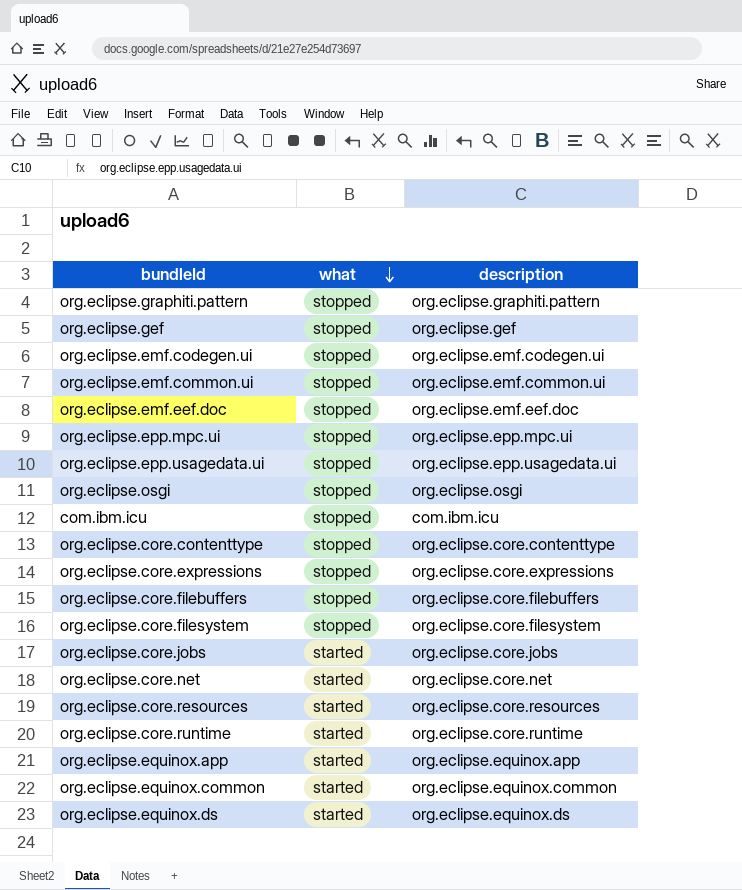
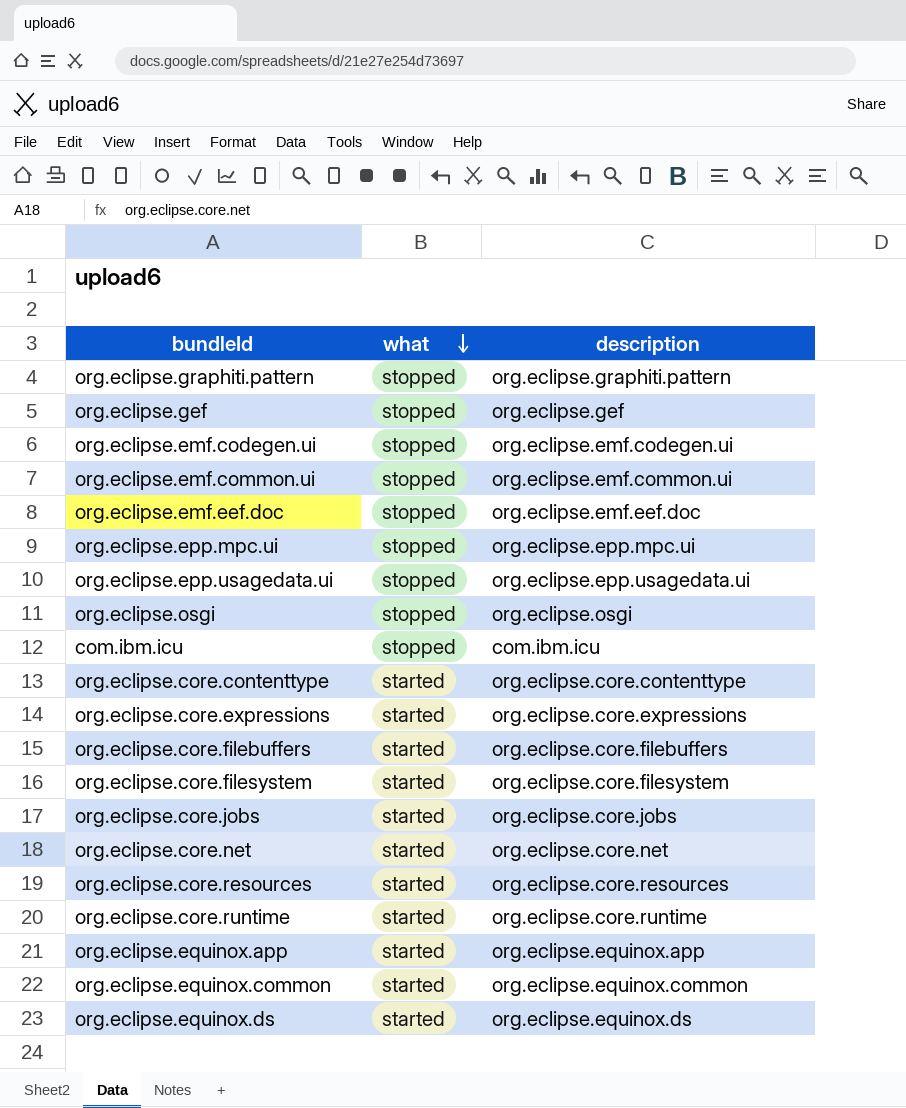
org.eclipse.core.contenttype | what: stopped -> started
org.eclipse.core.expressions | what: stopped -> started
org.eclipse.core.filebuffers | what: stopped -> started
org.eclipse.core.filesystem | what: stopped -> started

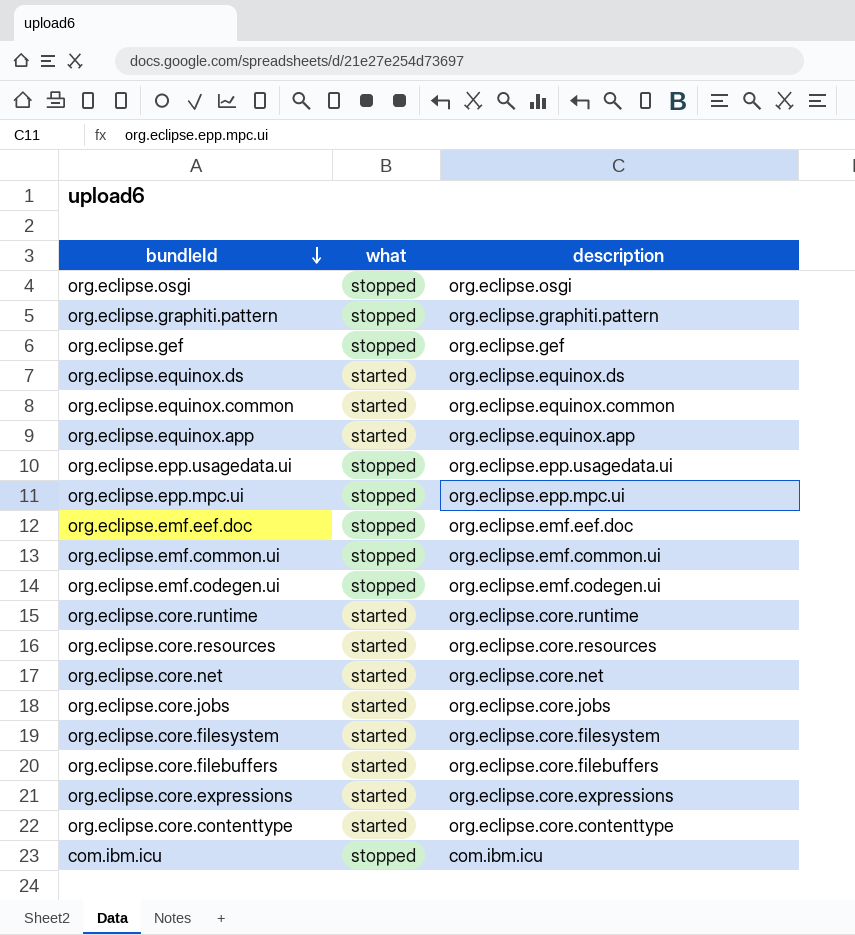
row order: what descending -> bundleId descending

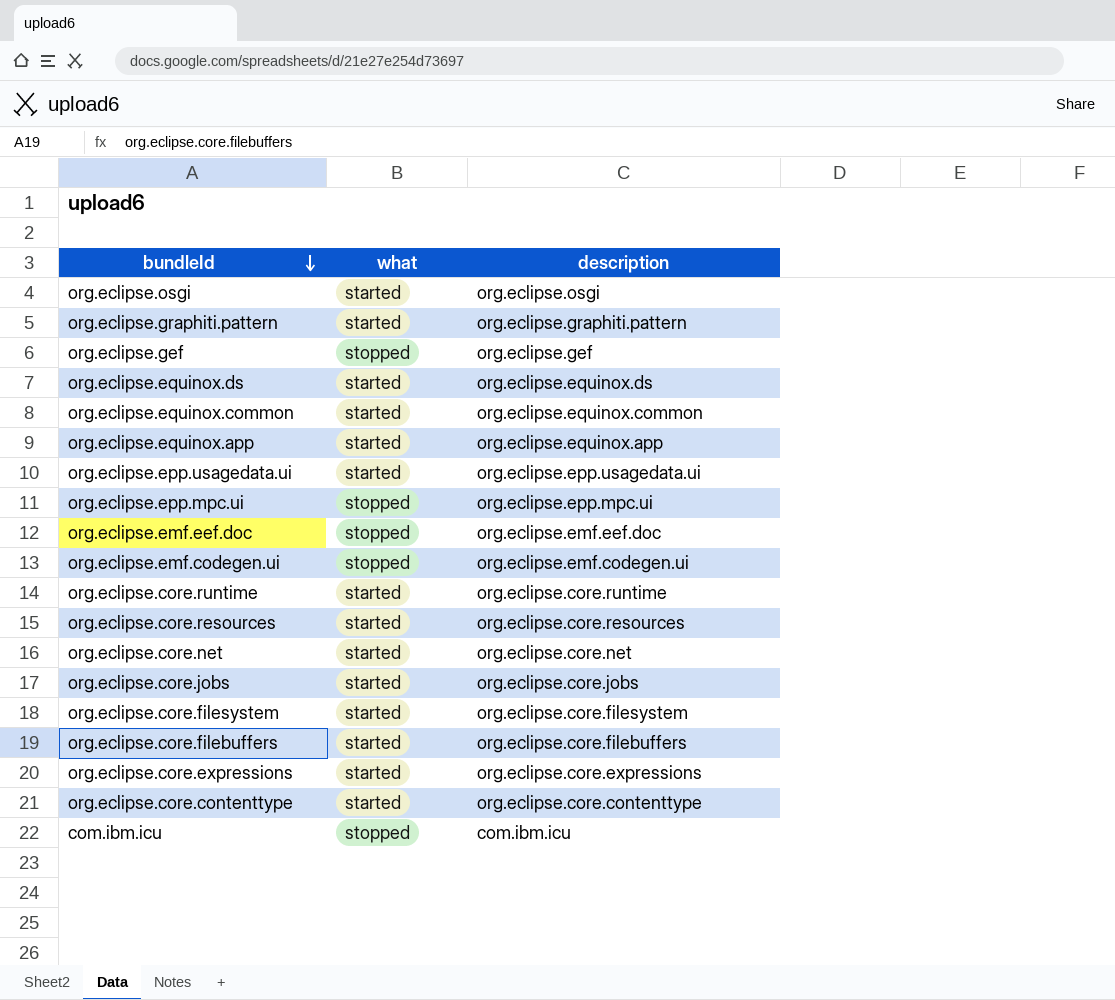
row org.eclipse.emf.common.ui: stopped | org.eclipse.emf.common.ui -> none
org.eclipse.osgi | what: stopped -> started
org.eclipse.graphiti.pattern | what: stopped -> started
org.eclipse.epp.usagedata.ui | what: stopped -> started

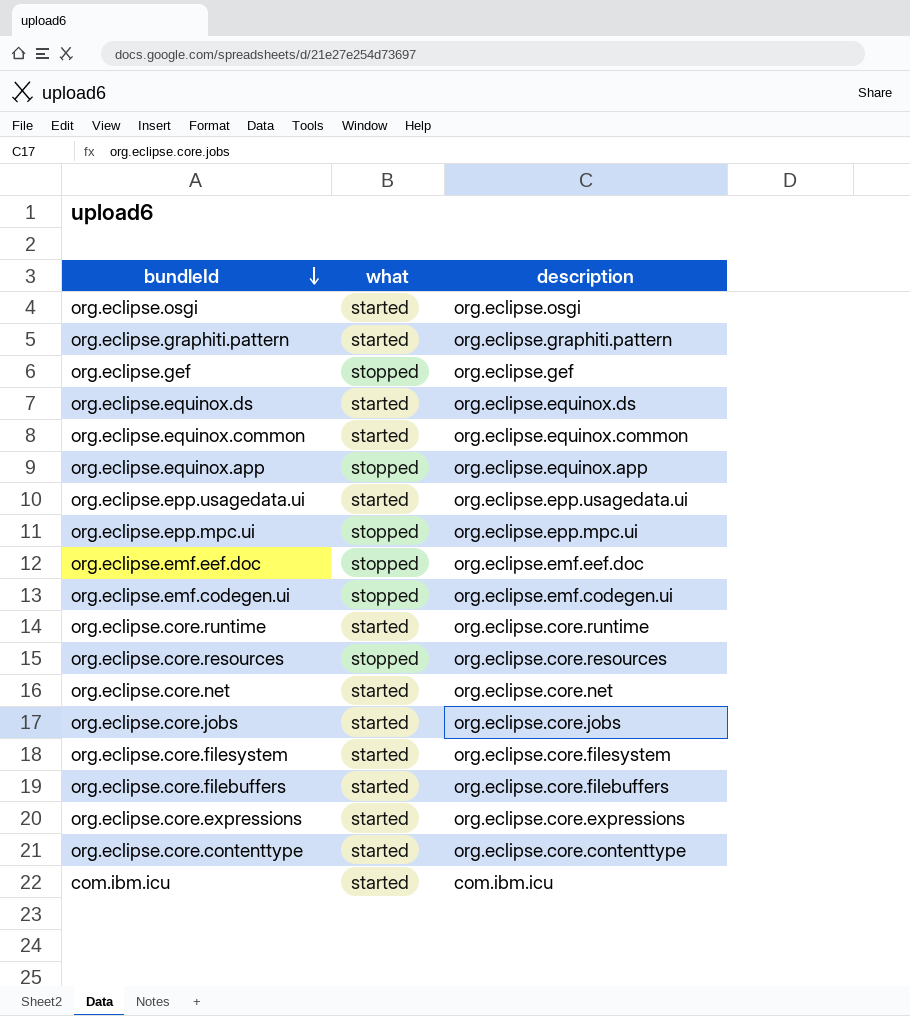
org.eclipse.equinox.app | what: started -> stopped
org.eclipse.core.resources | what: started -> stopped
com.ibm.icu | what: stopped -> started

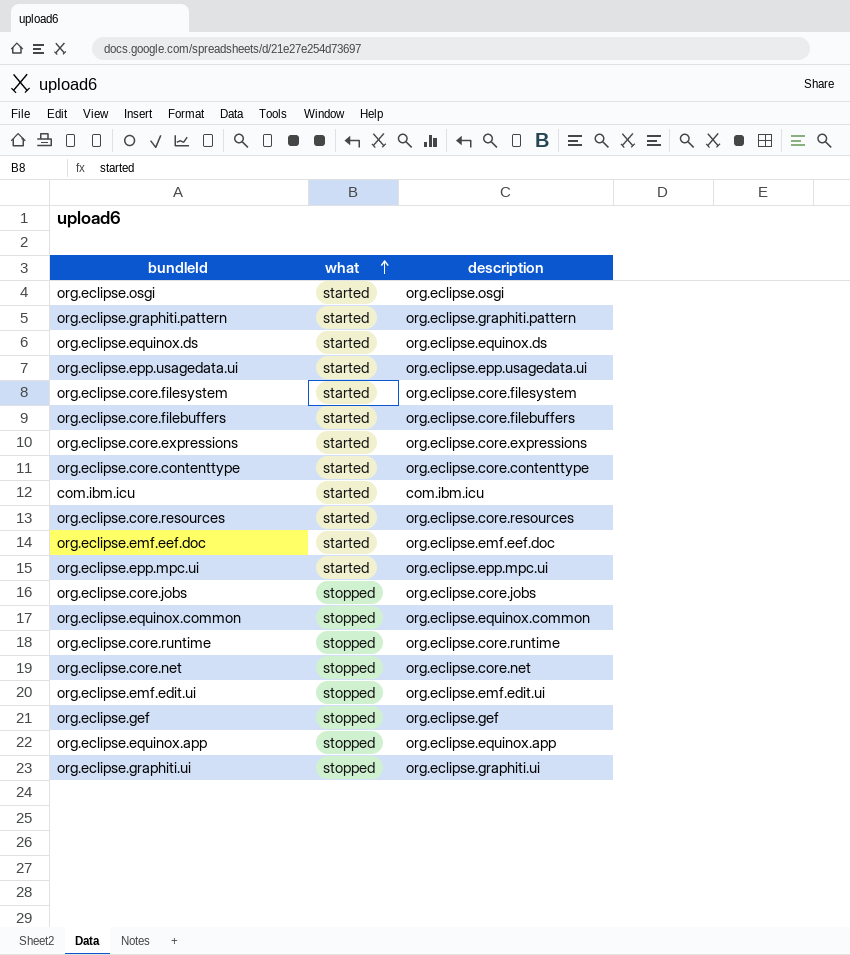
row order: bundleId descending -> what ascending
row org.eclipse.emf.codegen.ui: stopped | org.eclipse.emf.codegen.ui -> none
org.eclipse.core.resources | what: stopped -> started
org.eclipse.emf.eef.doc | what: stopped -> started
org.eclipse.epp.mpc.ui | what: stopped -> started
org.eclipse.core.jobs | what: started -> stopped
org.eclipse.equinox.common | what: started -> stopped
org.eclipse.core.runtime | what: started -> stopped
org.eclipse.core.net | what: started -> stopped
row org.eclipse.emf.edit.ui: none -> stopped | org.eclipse.emf.edit.ui
row org.eclipse.graphiti.ui: none -> stopped | org.eclipse.graphiti.ui

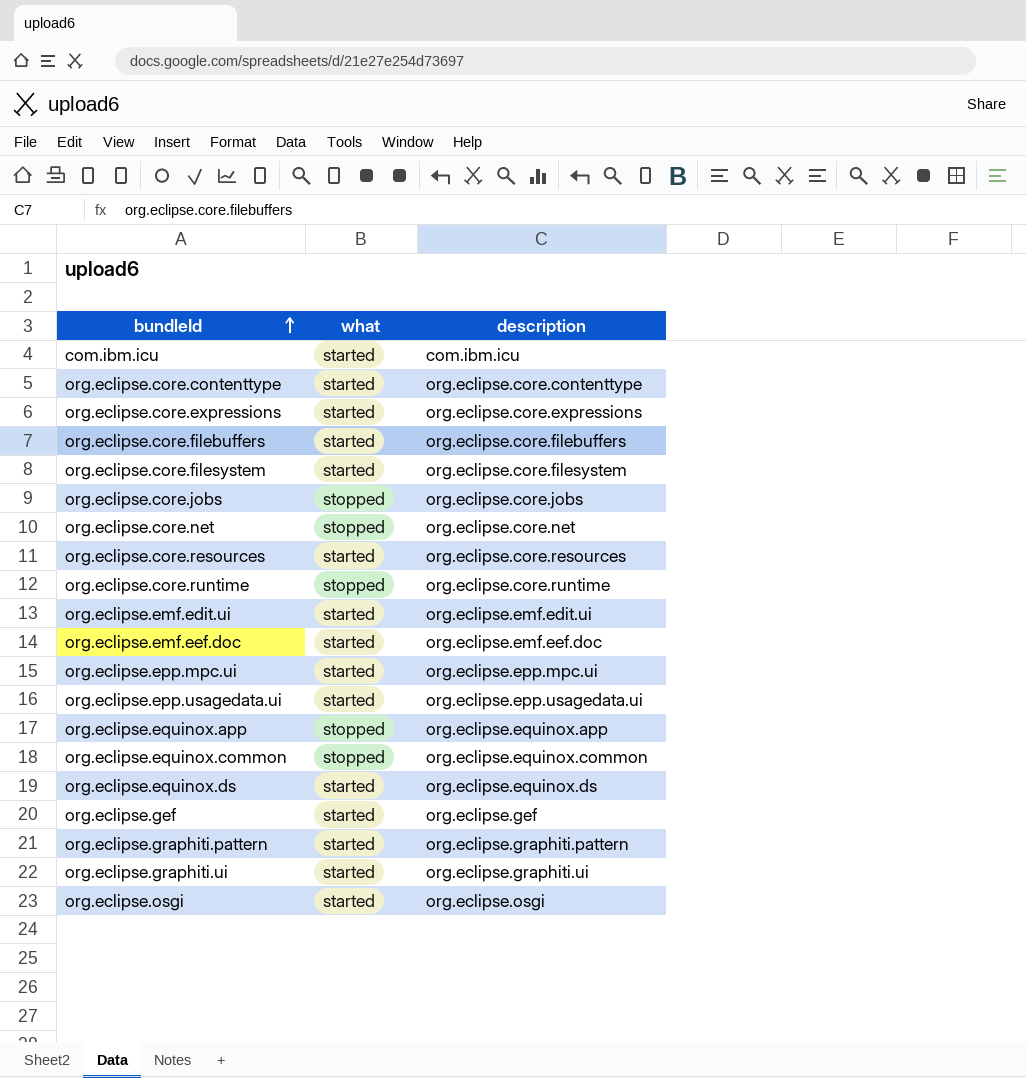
row order: what ascending -> bundleId ascending
org.eclipse.emf.edit.ui | what: stopped -> started
org.eclipse.gef | what: stopped -> started
org.eclipse.graphiti.ui | what: stopped -> started

